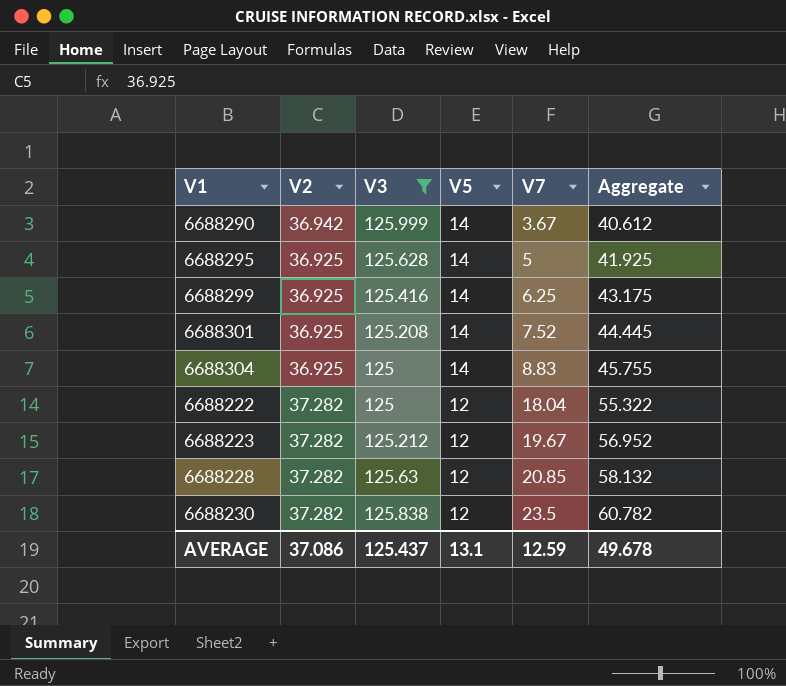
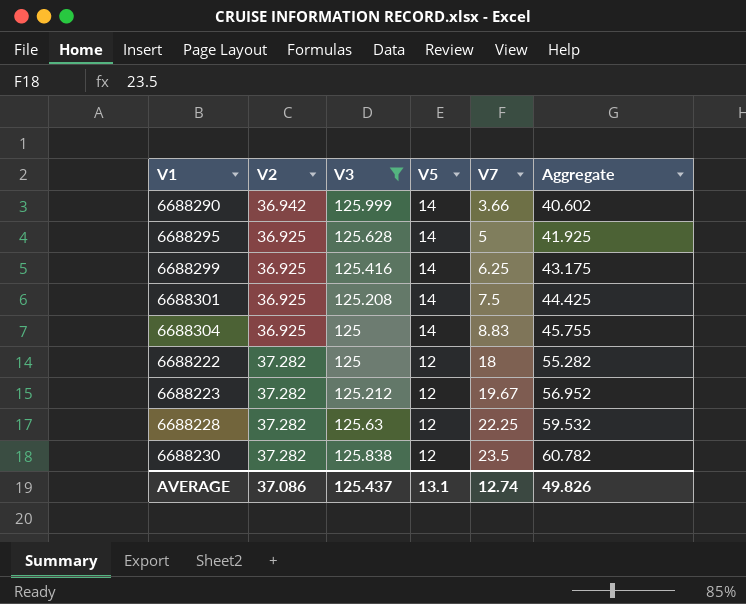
6688290 | V7: 3.67 -> 3.66
6688290 | Aggregate: 40.612 -> 40.602
6688301 | V7: 7.52 -> 7.5
6688301 | Aggregate: 44.445 -> 44.425
6688222 | V7: 18.04 -> 18
6688222 | Aggregate: 55.322 -> 55.282
6688228 | V7: 20.85 -> 22.25
6688228 | Aggregate: 58.132 -> 59.532
AVERAGE | V7: 12.59 -> 12.74
AVERAGE | Aggregate: 49.678 -> 49.826

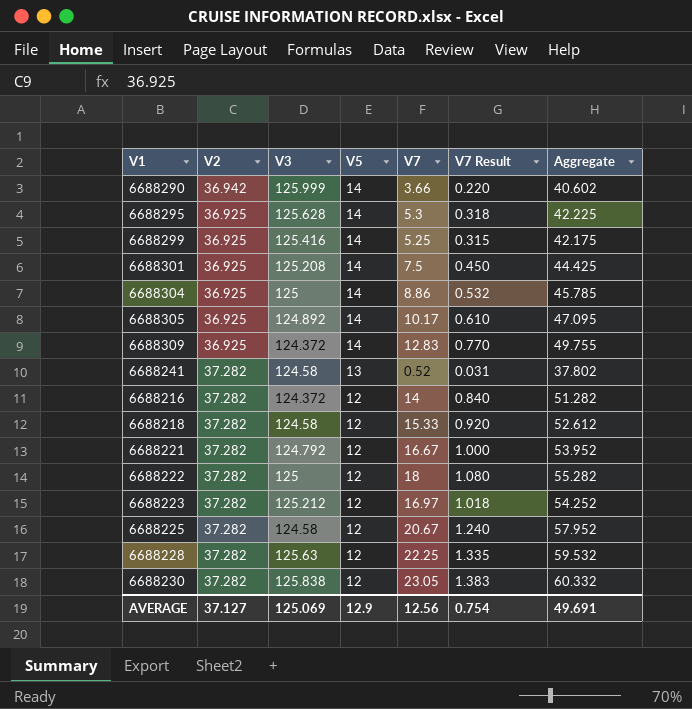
filter: V3 >= 125 -> none
column V7 Result | formula: none -> [V7] * 0.06
6688295 | V7: 5 -> 5.3
6688295 | Aggregate: 41.925 -> 42.225
6688299 | V7: 6.25 -> 5.25
6688299 | Aggregate: 43.175 -> 42.175
6688304 | V7: 8.83 -> 8.86
6688304 | Aggregate: 45.755 -> 45.785
6688223 | V7: 19.67 -> 16.97
6688223 | Aggregate: 56.952 -> 54.252
6688230 | V7: 23.5 -> 23.05
6688230 | Aggregate: 60.782 -> 60.332
AVERAGE | V2: 37.086 -> 37.127
AVERAGE | V3: 125.437 -> 125.069
AVERAGE | V5: 13.1 -> 12.9
AVERAGE | V7: 12.74 -> 12.56
AVERAGE | Aggregate: 49.826 -> 49.691

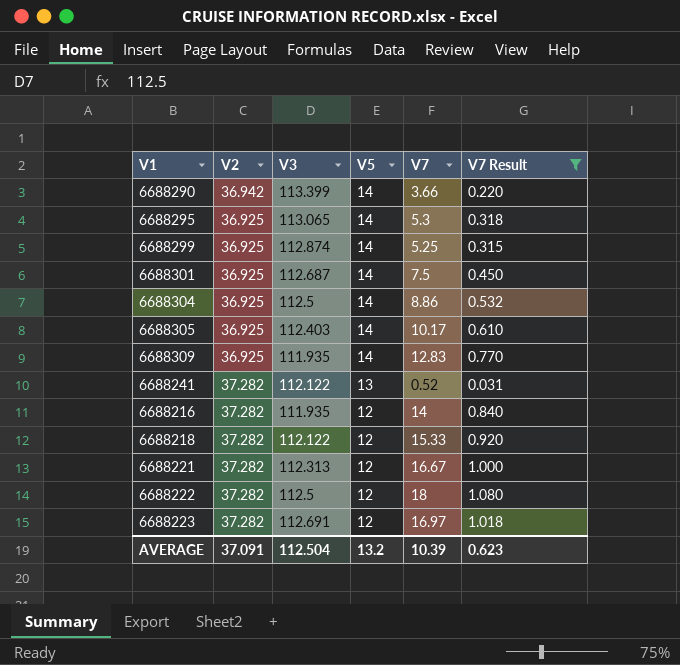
filter: none -> V7 Result <= 1.080
column Aggregate | formula: [V2] + [V7] -> none
6688290 | V3: 125.999 -> 113.399
6688295 | V3: 125.628 -> 113.065
6688299 | V3: 125.416 -> 112.874
6688301 | V3: 125.208 -> 112.687
6688304 | V3: 125 -> 112.5
6688305 | V3: 124.892 -> 112.403
6688309 | V3: 124.372 -> 111.935
6688241 | V3: 124.58 -> 112.122
6688216 | V3: 124.372 -> 111.935
6688218 | V3: 124.58 -> 112.122
6688221 | V3: 124.792 -> 112.313
6688222 | V3: 125 -> 112.5
6688223 | V3: 125.212 -> 112.691
AVERAGE | V2: 37.127 -> 37.091
AVERAGE | V3: 125.069 -> 112.504
AVERAGE | V5: 12.9 -> 13.2
AVERAGE | V7: 12.56 -> 10.39
AVERAGE | V7 Result: 0.754 -> 0.623

